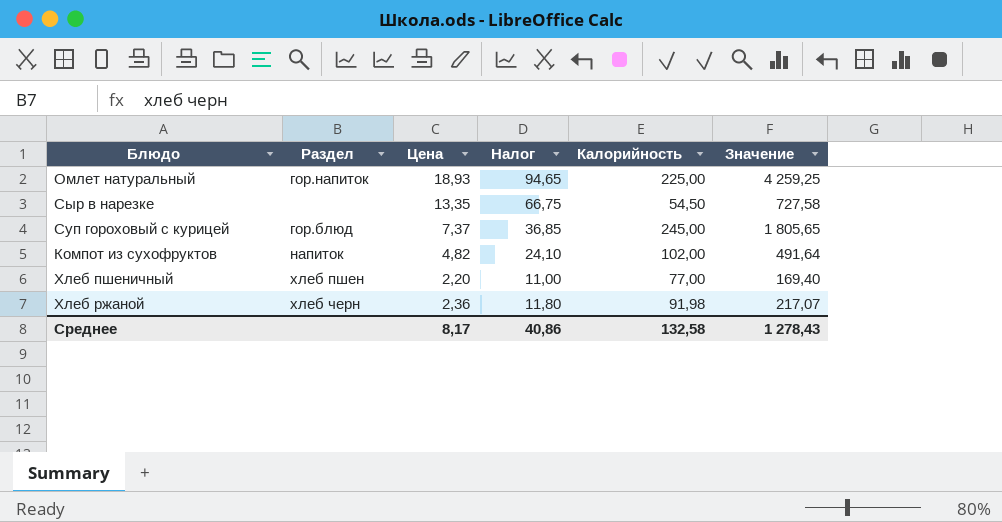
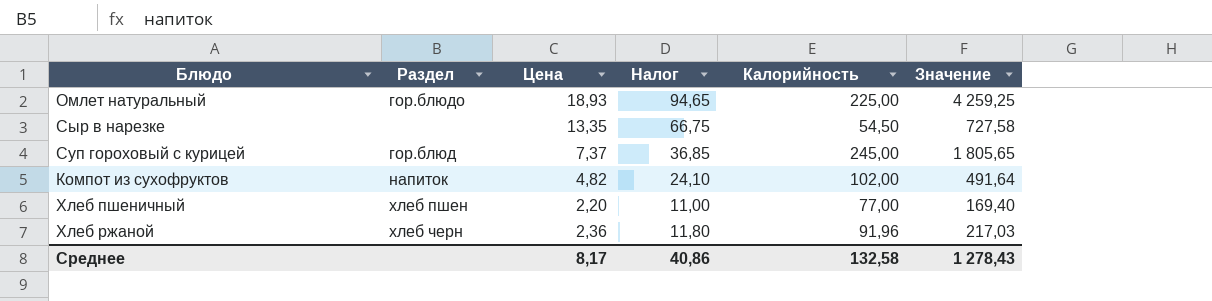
Омлет натуральный | Раздел: гор.напиток -> гор.блюдо
Хлеб ржаной | Калорийность: 91,98 -> 91,96
Хлеб ржаной | Значение: 217,07 -> 217,03

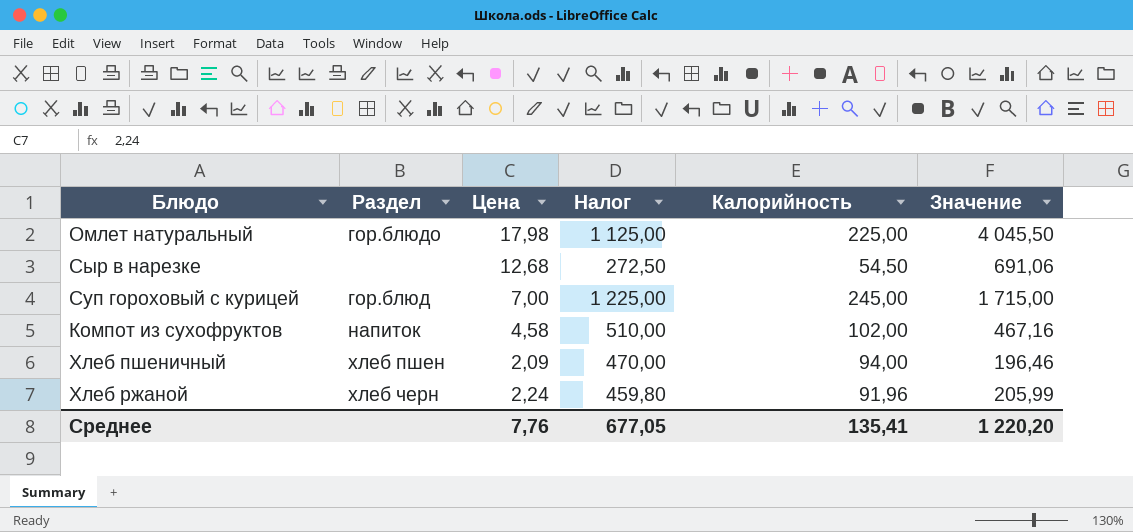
column Налог | formula: [Цена] * 5 -> [Калорийность] * 5
Омлет натуральный | Цена: 18,93 -> 17,98
Омлет натуральный | Значение: 4 259,25 -> 4 045,50
Сыр в нарезке | Цена: 13,35 -> 12,68
Сыр в нарезке | Значение: 727,58 -> 691,06
Суп гороховый с курицей | Цена: 7,37 -> 7,00
Суп гороховый с курицей | Значение: 1 805,65 -> 1 715,00
Компот из сухофруктов | Цена: 4,82 -> 4,58
Компот из сухофруктов | Значение: 491,64 -> 467,16
Хлеб пшеничный | Цена: 2,20 -> 2,09
Хлеб пшеничный | Калорийность: 77,00 -> 94,00
Хлеб пшеничный | Значение: 169,40 -> 196,46
Хлеб ржаной | Цена: 2,36 -> 2,24
Хлеб ржаной | Значение: 217,03 -> 205,99
Среднее | Цена: 8,17 -> 7,76
Среднее | Налог: 40,86 -> 677,05
Среднее | Калорийность: 132,58 -> 135,41
Среднее | Значение: 1 278,43 -> 1 220,20

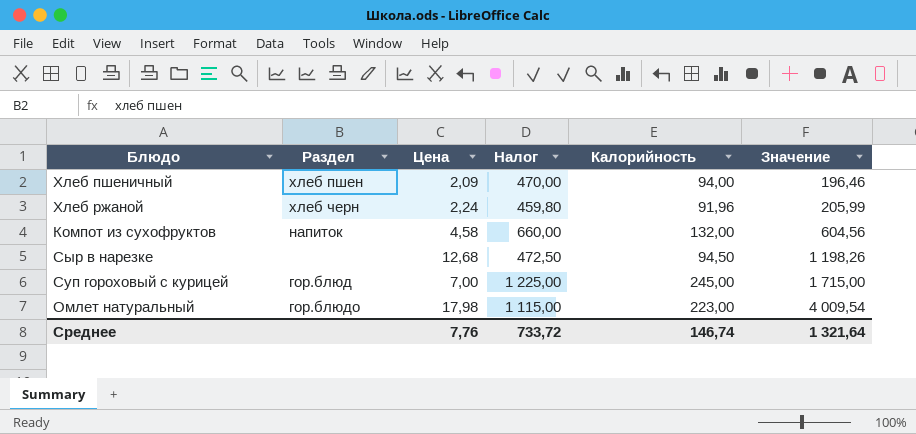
row order: none -> Значение ascending
Компот из сухофруктов | Налог: 510,00 -> 660,00
Компот из сухофруктов | Калорийность: 102,00 -> 132,00
Компот из сухофруктов | Значение: 467,16 -> 604,56
Сыр в нарезке | Налог: 272,50 -> 472,50
Сыр в нарезке | Калорийность: 54,50 -> 94,50
Сыр в нарезке | Значение: 691,06 -> 1 198,26
Омлет натуральный | Налог: 1 125,00 -> 1 115,00
Омлет натуральный | Калорийность: 225,00 -> 223,00
Омлет натуральный | Значение: 4 045,50 -> 4 009,54
Среднее | Налог: 677,05 -> 733,72
Среднее | Калорийность: 135,41 -> 146,74
Среднее | Значение: 1 220,20 -> 1 321,64

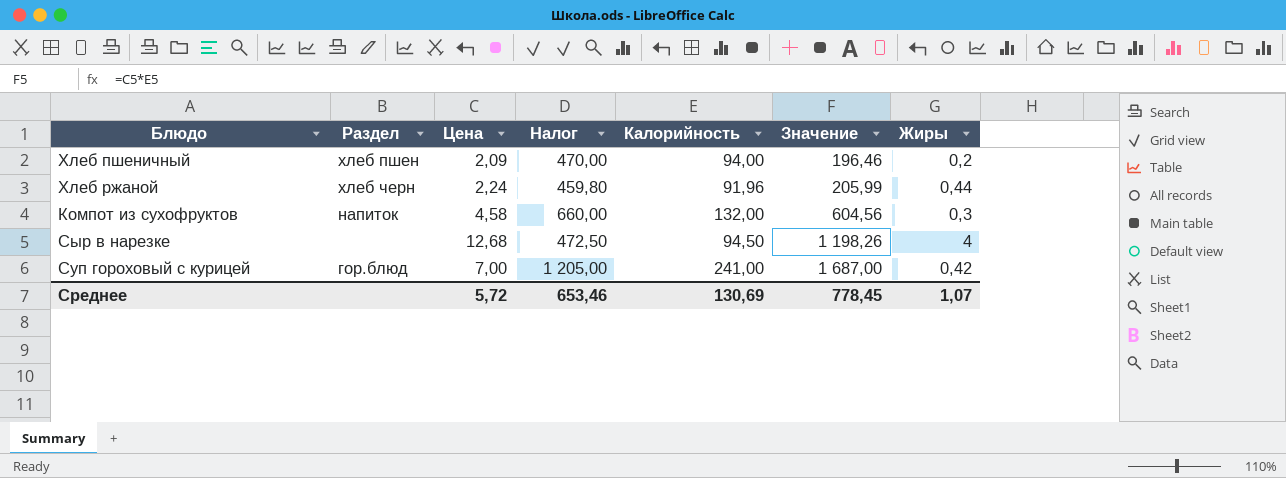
column Жиры | position: none -> 7
row Омлет натуральный: гор.блюдо | 17,98 | 1 115,00 | 223,00 | 4 009,54 -> none
Суп гороховый с курицей | Налог: 1 225,00 -> 1 205,00
Суп гороховый с курицей | Калорийность: 245,00 -> 241,00
Суп гороховый с курицей | Значение: 1 715,00 -> 1 687,00
Среднее | Цена: 7,76 -> 5,72
Среднее | Налог: 733,72 -> 653,46
Среднее | Калорийность: 146,74 -> 130,69
Среднее | Значение: 1 321,64 -> 778,45

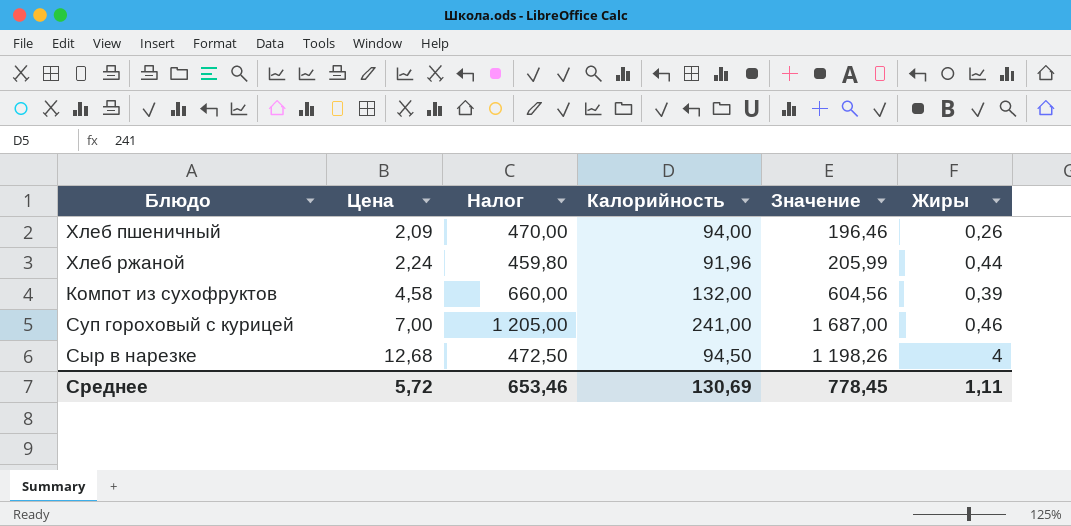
row order: Значение ascending -> Цена ascending
column Раздел | position: 2 -> none
Хлеб пшеничный | Жиры: 0,2 -> 0,26
Компот из сухофруктов | Жиры: 0,3 -> 0,39
Суп гороховый с курицей | Жиры: 0,42 -> 0,46
Среднее | Жиры: 1,07 -> 1,11

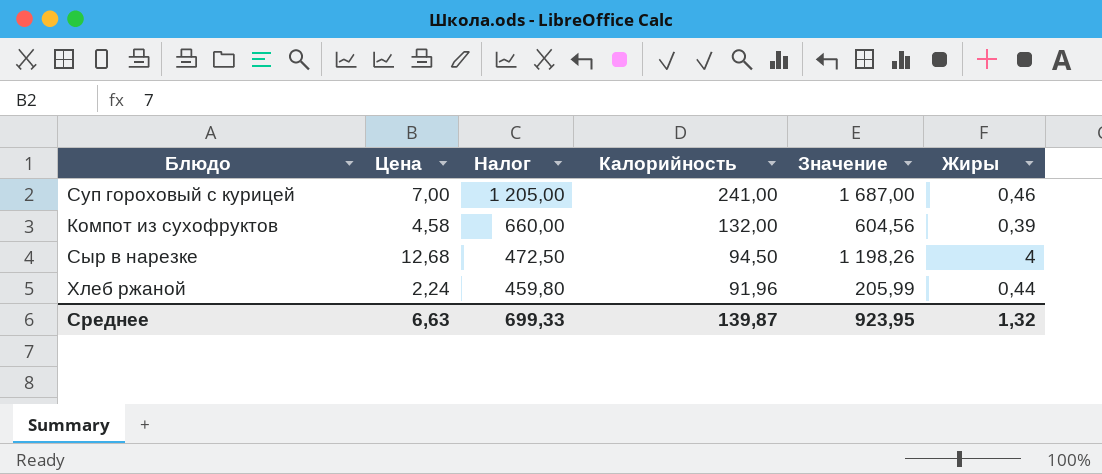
row order: Цена ascending -> Налог descending
row Хлеб пшеничный: 2,09 | 470,00 | 94,00 | 196,46 | 0,26 -> none
Среднее | Цена: 5,72 -> 6,63
Среднее | Налог: 653,46 -> 699,33
Среднее | Калорийность: 130,69 -> 139,87
Среднее | Значение: 778,45 -> 923,95
Среднее | Жиры: 1,11 -> 1,32

